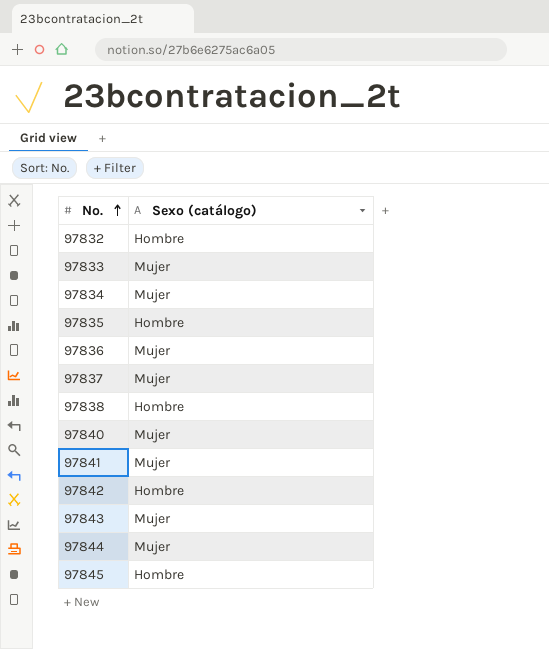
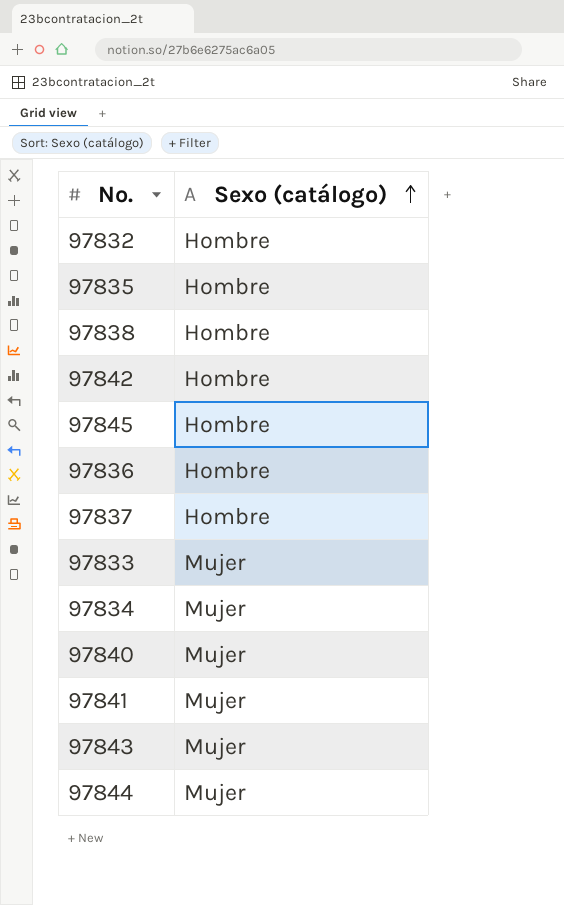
row order: No. ascending -> Sexo (catálogo) ascending
97836 | Sexo (catálogo): Mujer -> Hombre
97837 | Sexo (catálogo): Mujer -> Hombre

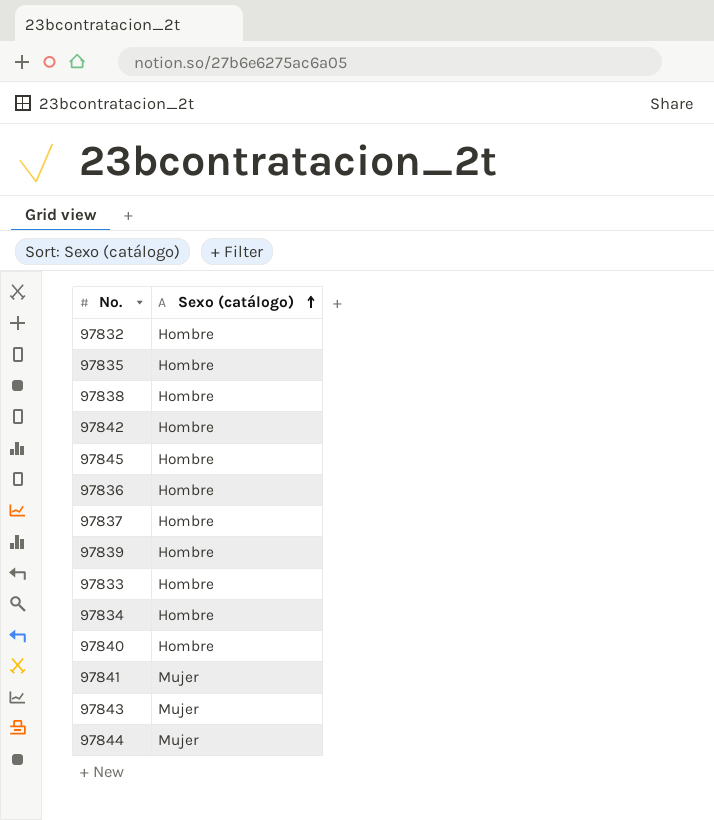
row 97839: none -> Hombre
97833 | Sexo (catálogo): Mujer -> Hombre
97834 | Sexo (catálogo): Mujer -> Hombre
97840 | Sexo (catálogo): Mujer -> Hombre

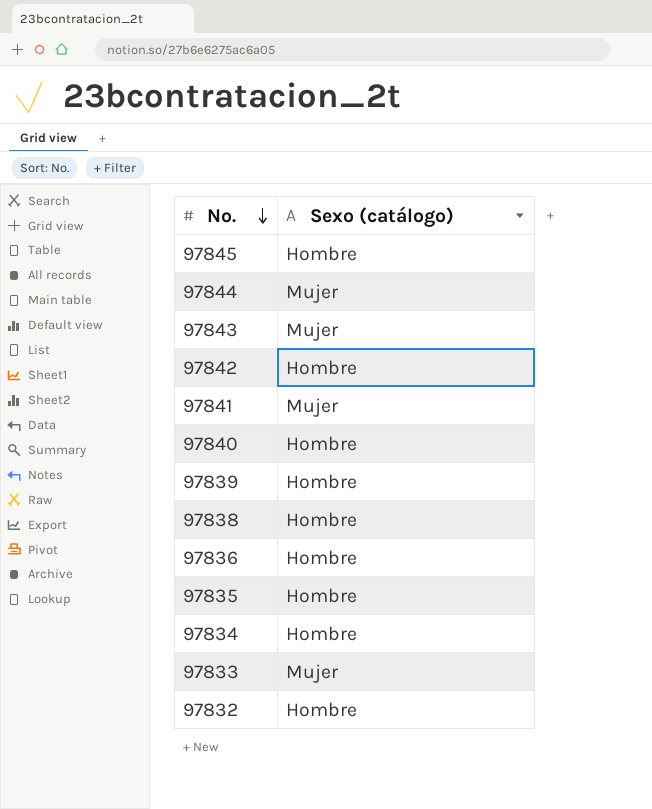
row order: Sexo (catálogo) ascending -> No. descending
row 97837: Hombre -> none
97833 | Sexo (catálogo): Hombre -> Mujer

